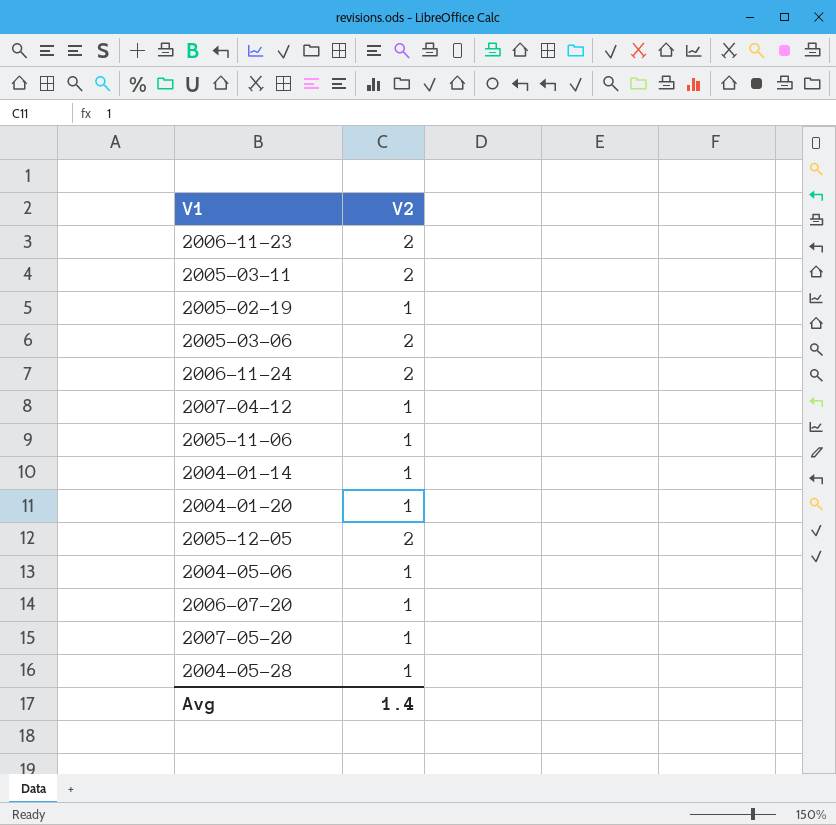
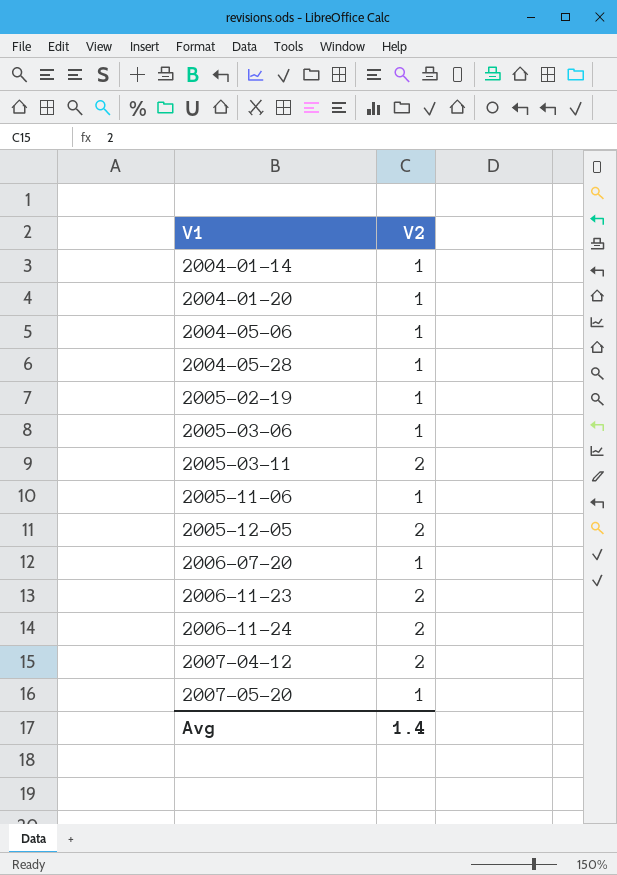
row order: none -> V1 ascending
2005-03-06 | V2: 2 -> 1
2007-04-12 | V2: 1 -> 2

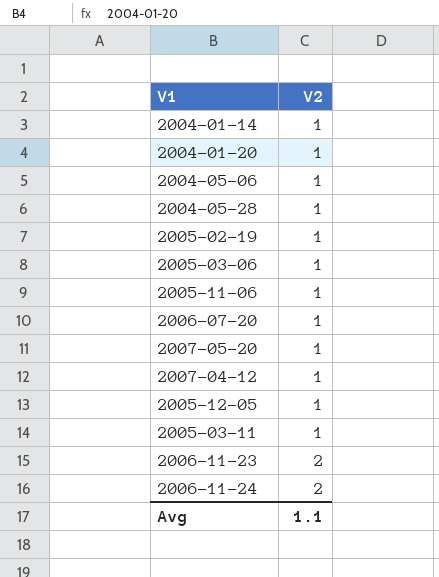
row order: V1 ascending -> V2 ascending
2007-04-12 | V2: 2 -> 1
2005-12-05 | V2: 2 -> 1
2005-03-11 | V2: 2 -> 1
Avg | V2: 1.4 -> 1.1

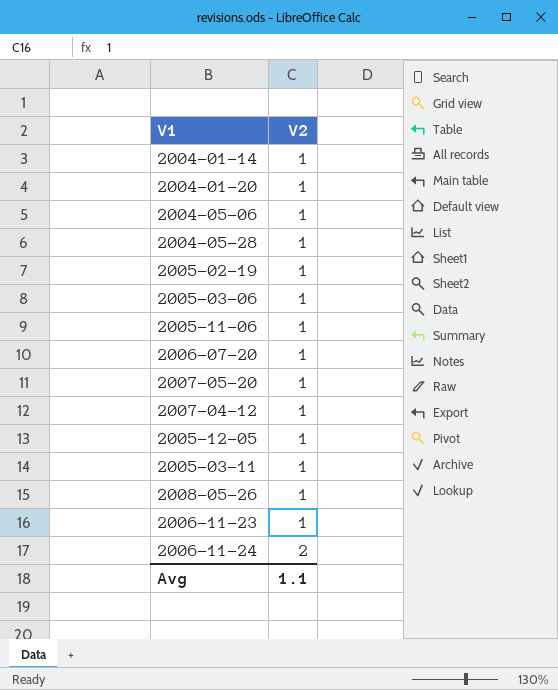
row 2008-05-26: none -> 1
2006-11-23 | V2: 2 -> 1

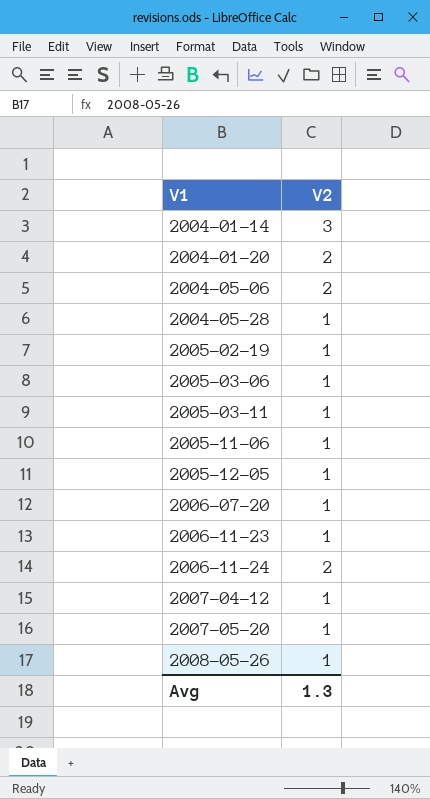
row order: V2 ascending -> V1 ascending
2004-01-14 | V2: 1 -> 3
2004-01-20 | V2: 1 -> 2
2004-05-06 | V2: 1 -> 2
Avg | V2: 1.1 -> 1.3

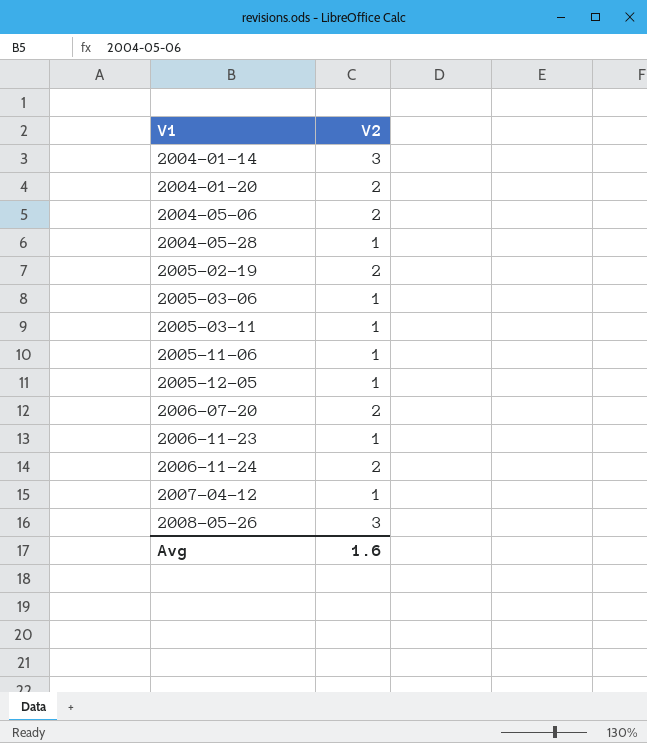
row 2007-05-20: 1 -> none
2005-02-19 | V2: 1 -> 2
2006-07-20 | V2: 1 -> 2
2008-05-26 | V2: 1 -> 3
Avg | V2: 1.3 -> 1.6

